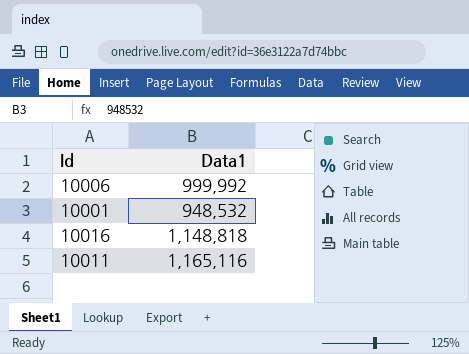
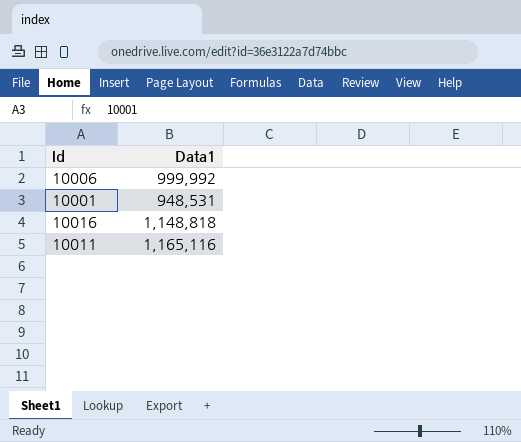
10001 | Data1: 948,532 -> 948,531

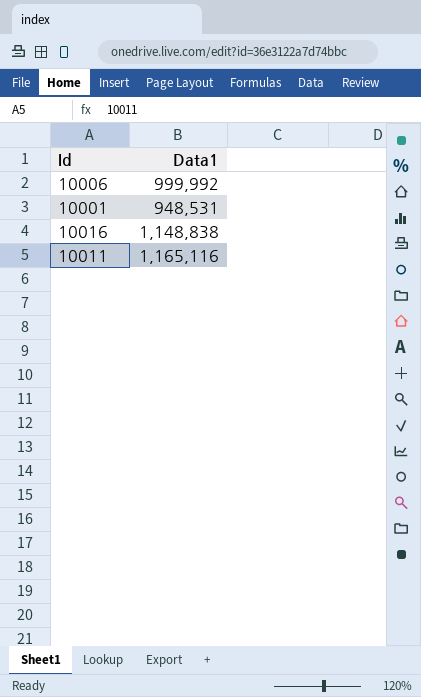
10016 | Data1: 1,148,818 -> 1,148,838

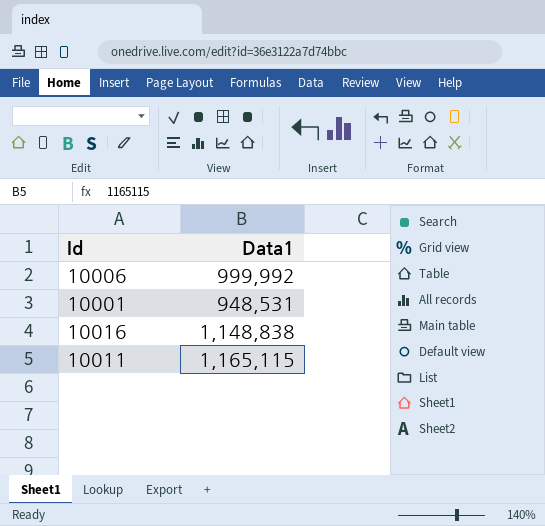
10011 | Data1: 1,165,116 -> 1,165,115

